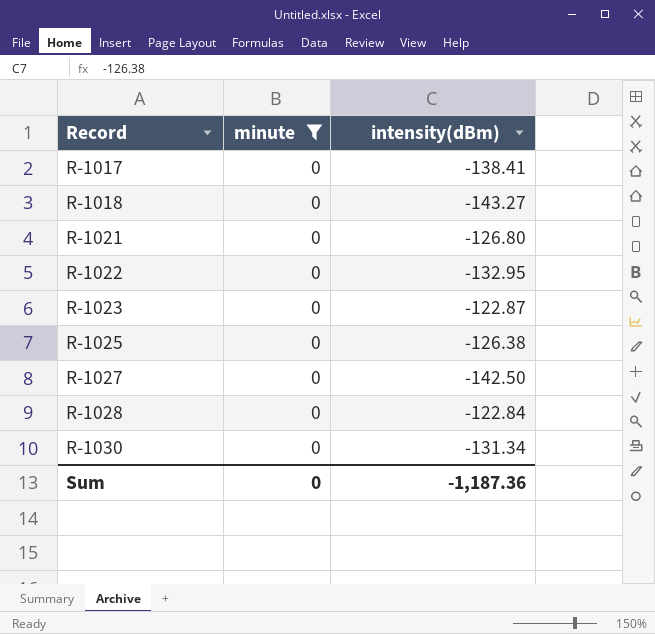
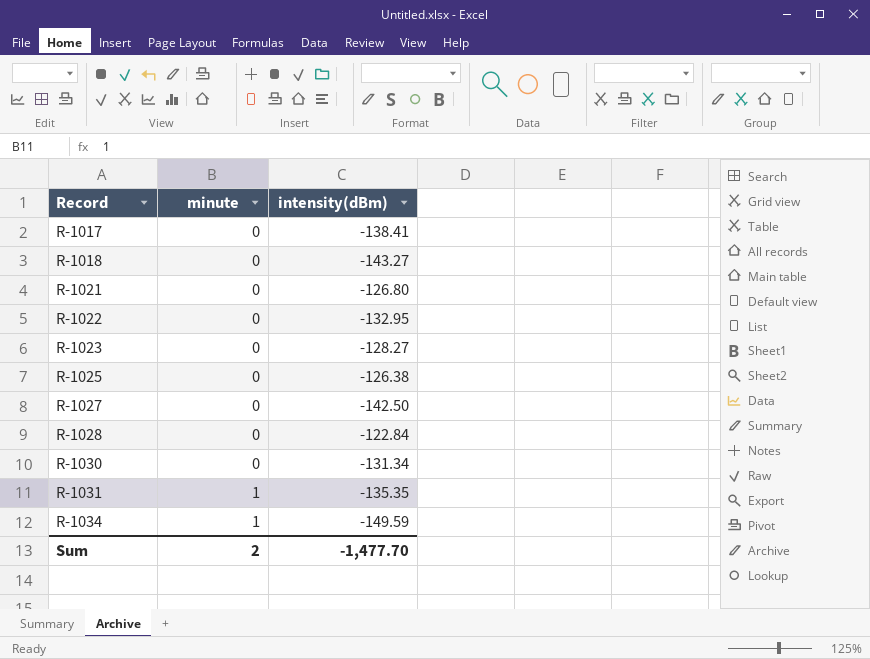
filter: minute = 0 -> none
R-1023 | intensity(dBm): -122.87 -> -128.27
Sum | minute: 0 -> 2
Sum | intensity(dBm): -1,187.36 -> -1,477.70

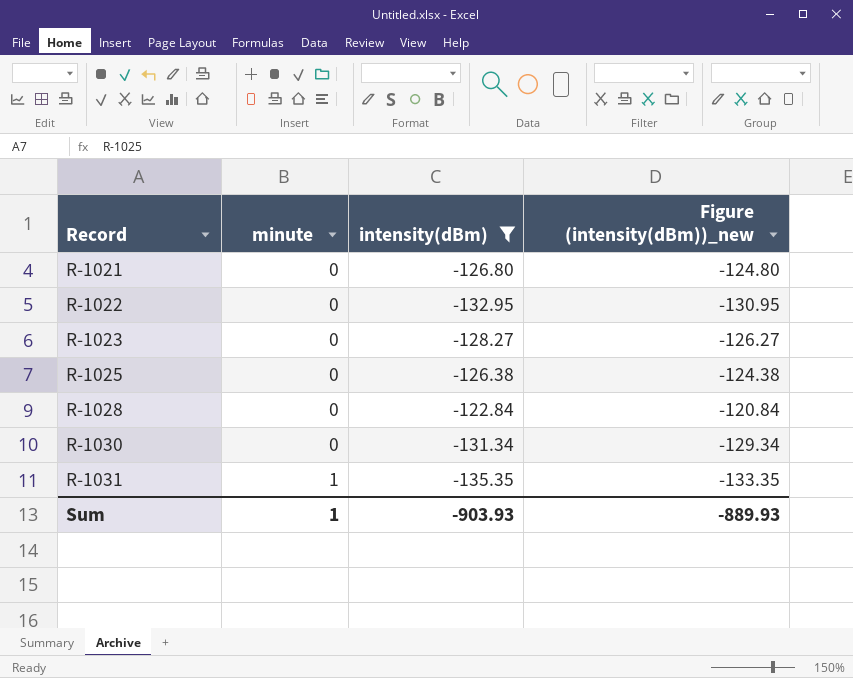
filter: none -> intensity(dBm) >= -135.35
column Figure (intensity(dBm))_new | formula: none -> [intensity(dBm)] + 2
Sum | minute: 2 -> 1
Sum | intensity(dBm): -1,477.70 -> -903.93

